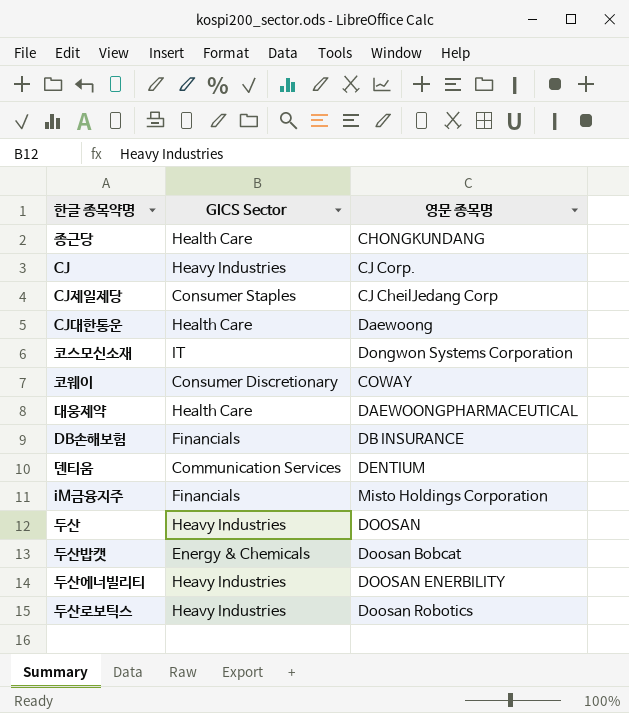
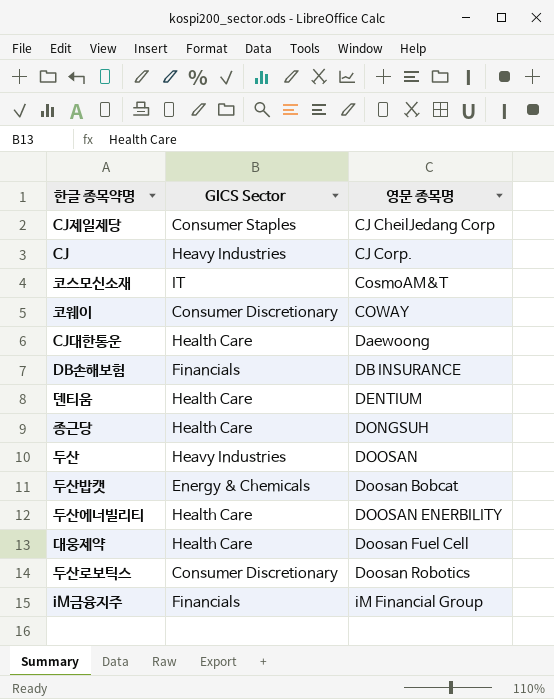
row order: none -> 영문 종목명 ascending
코스모신소재 | 영문 종목명: Dongwon Systems Corporation -> CosmoAM&T
덴티움 | GICS Sector: Communication Services -> Health Care
종근당 | 영문 종목명: CHONGKUNDANG -> DONGSUH
두산에너빌리티 | GICS Sector: Heavy Industries -> Health Care
대웅제약 | 영문 종목명: DAEWOONGPHARMACEUTICAL -> Doosan Fuel Cell
두산로보틱스 | GICS Sector: Heavy Industries -> Consumer Discretionary
iM금융지주 | 영문 종목명: Misto Holdings Corporation -> iM Financial Group

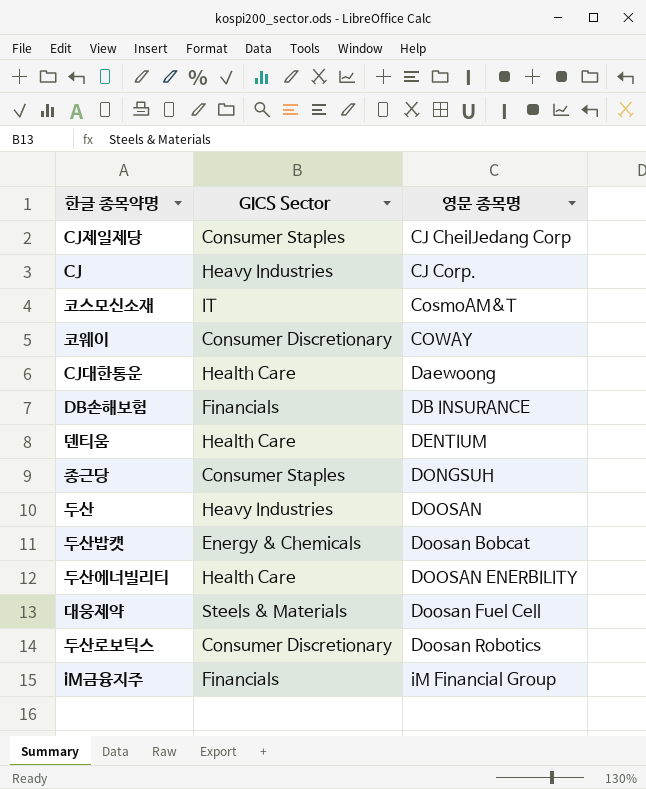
종근당 | GICS Sector: Health Care -> Consumer Staples
대웅제약 | GICS Sector: Health Care -> Steels & Materials

